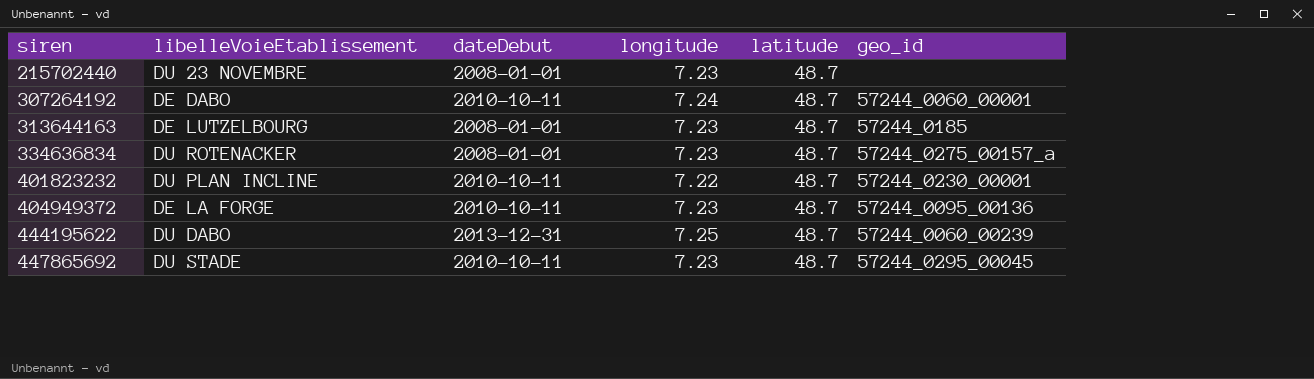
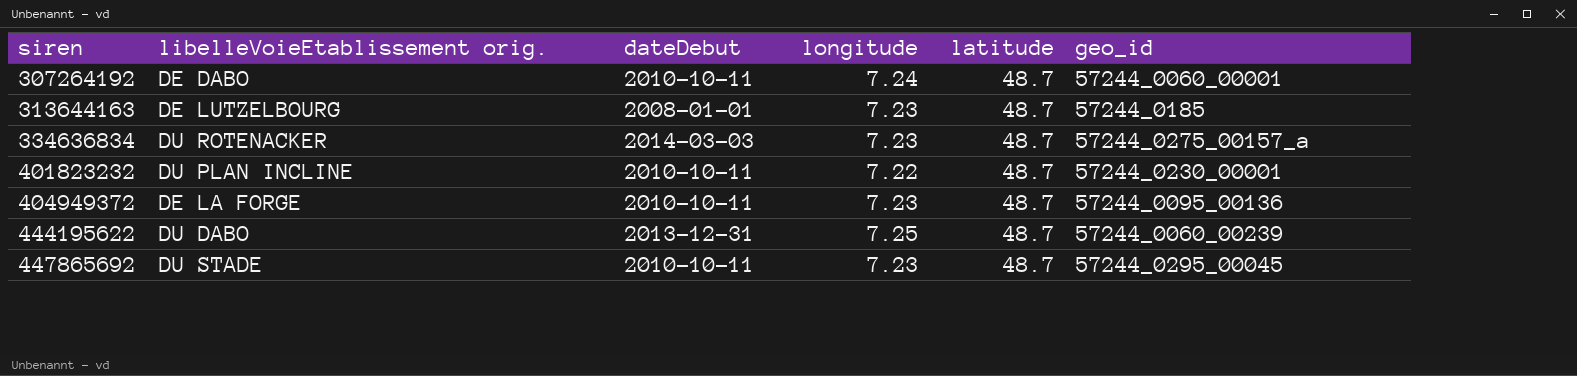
column name: libelleVoieEtablissement -> libelleVoieEtablissement orig.
row 215702440: DU 23 NOVEMBRE | 2008-01-01 | 7.23 | 48.7 | none -> none
334636834 | dateDebut: 2008-01-01 -> 2014-03-03

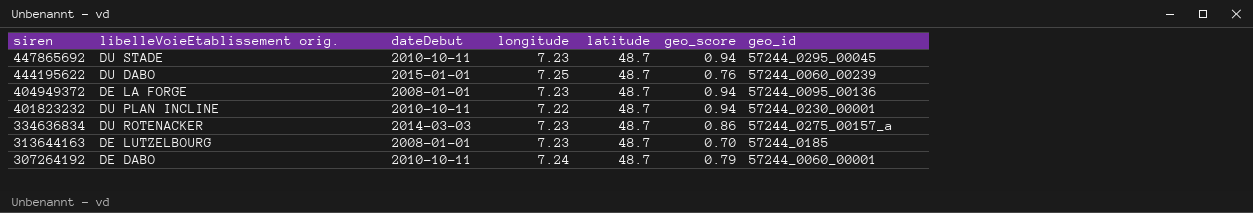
row order: siren ascending -> siren descending
column geo_score | position: none -> 6
444195622 | dateDebut: 2013-12-31 -> 2015-01-01
404949372 | dateDebut: 2010-10-11 -> 2008-01-01

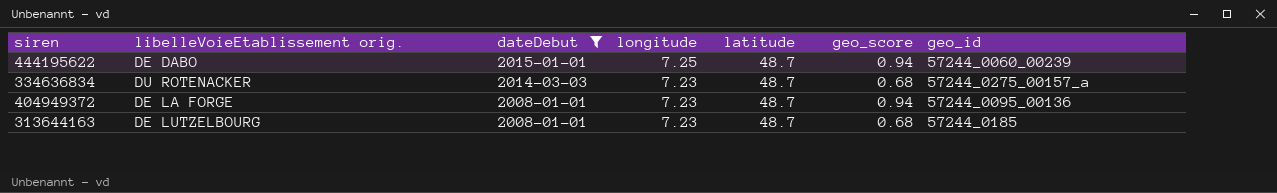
filter: none -> dateDebut != 2010-10-11
row order: siren descending -> dateDebut descending
444195622 | libelleVoieEtablissement orig.: DU DABO -> DE DABO
444195622 | geo_score: 0.76 -> 0.94
334636834 | geo_score: 0.86 -> 0.68
313644163 | geo_score: 0.70 -> 0.68

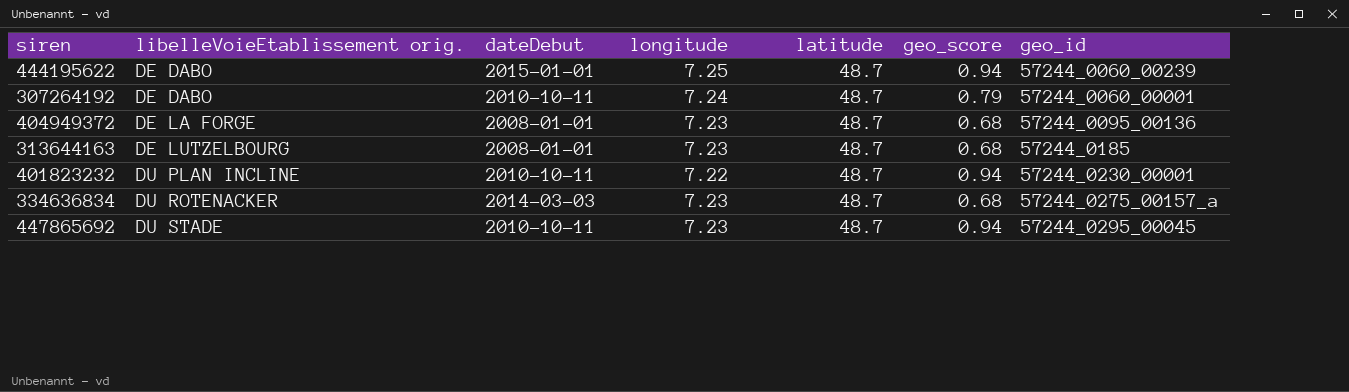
filter: dateDebut != 2010-10-11 -> none
row order: dateDebut descending -> libelleVoieEtablissement orig. ascending
404949372 | geo_score: 0.94 -> 0.68

